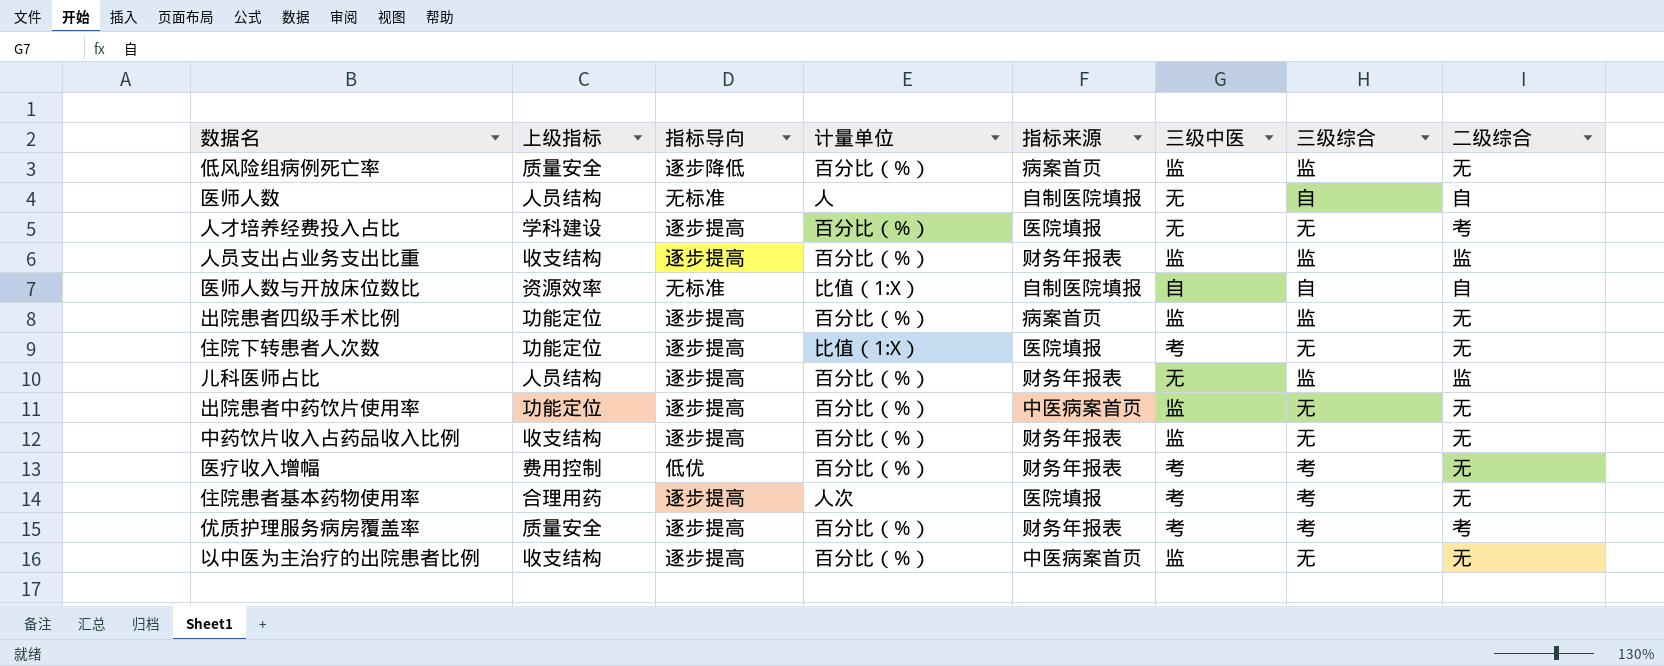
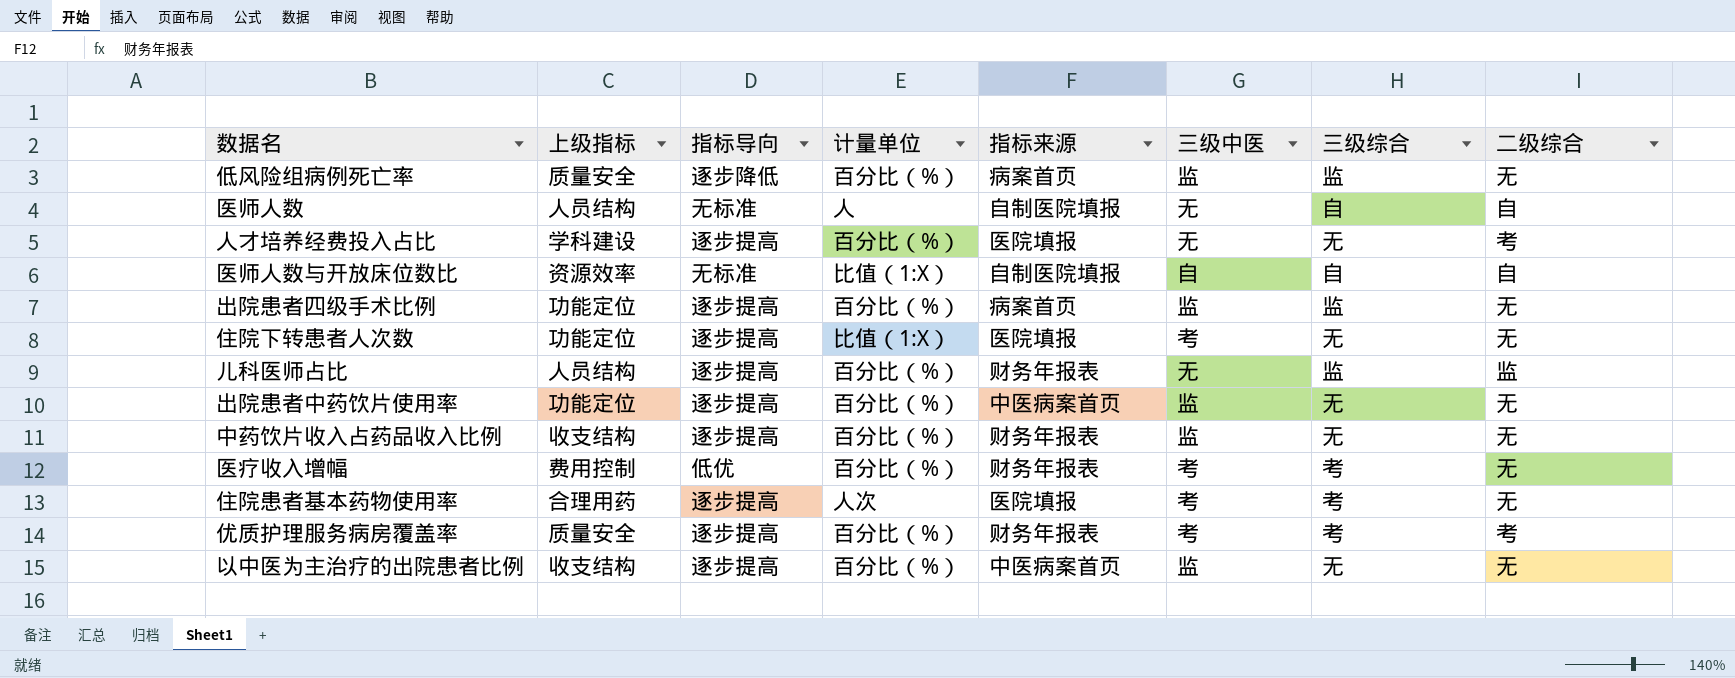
row 人员支出占业务支出比重: 收支结构 | 逐步提高 | 百分比（%） | 财务年报表 | 监 | 监 | 监 -> none

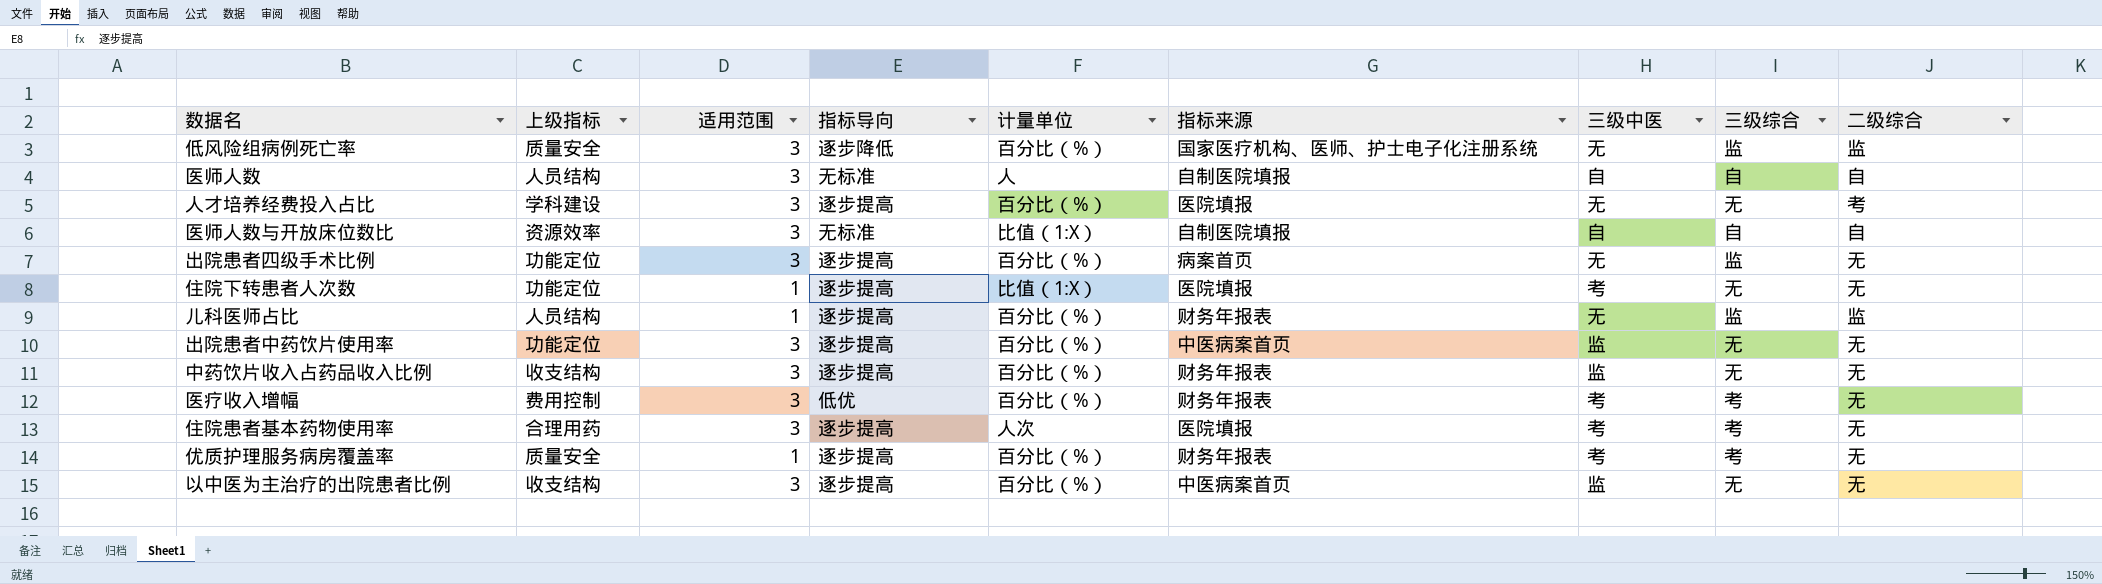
column 适用范围 | position: none -> 3
低风险组病例死亡率 | 指标来源: 病案首页 -> 国家医疗机构、医师、护士电子化注册系统
低风险组病例死亡率 | 三级中医: 监 -> 无
低风险组病例死亡率 | 二级综合: 无 -> 监
医师人数 | 三级中医: 无 -> 自
出院患者四级手术比例 | 三级中医: 监 -> 无
优质护理服务病房覆盖率 | 二级综合: 考 -> 无

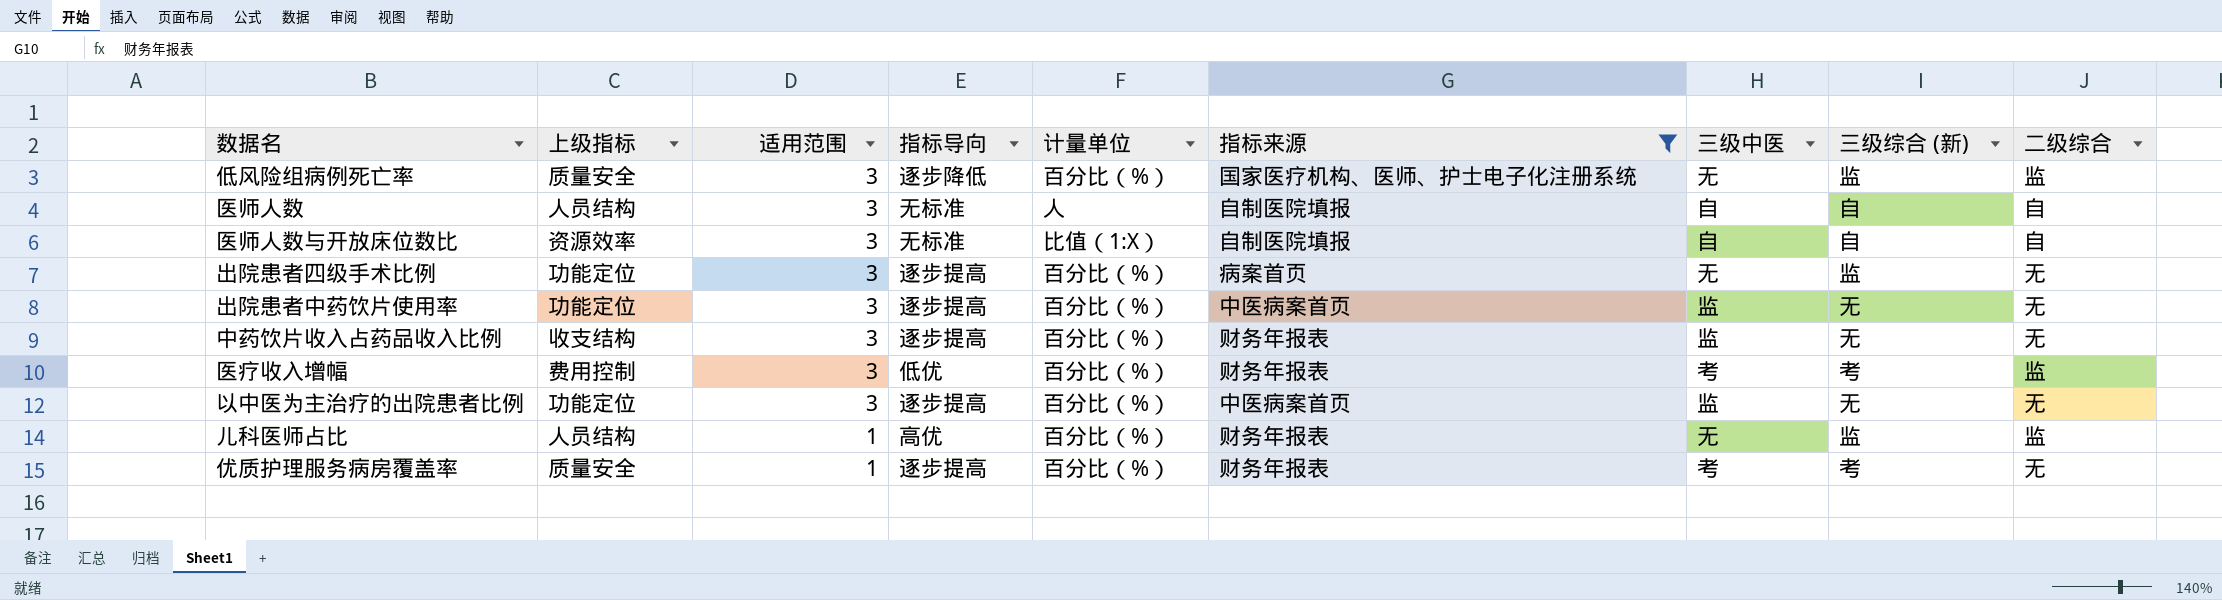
filter: none -> 指标来源 != 医院填报
row order: none -> 适用范围 descending
column name: 三级综合 -> 三级综合 (新)
医疗收入增幅 | 二级综合: 无 -> 监
以中医为主治疗的出院患者比例 | 上级指标: 收支结构 -> 功能定位
儿科医师占比 | 指标导向: 逐步提高 -> 高优

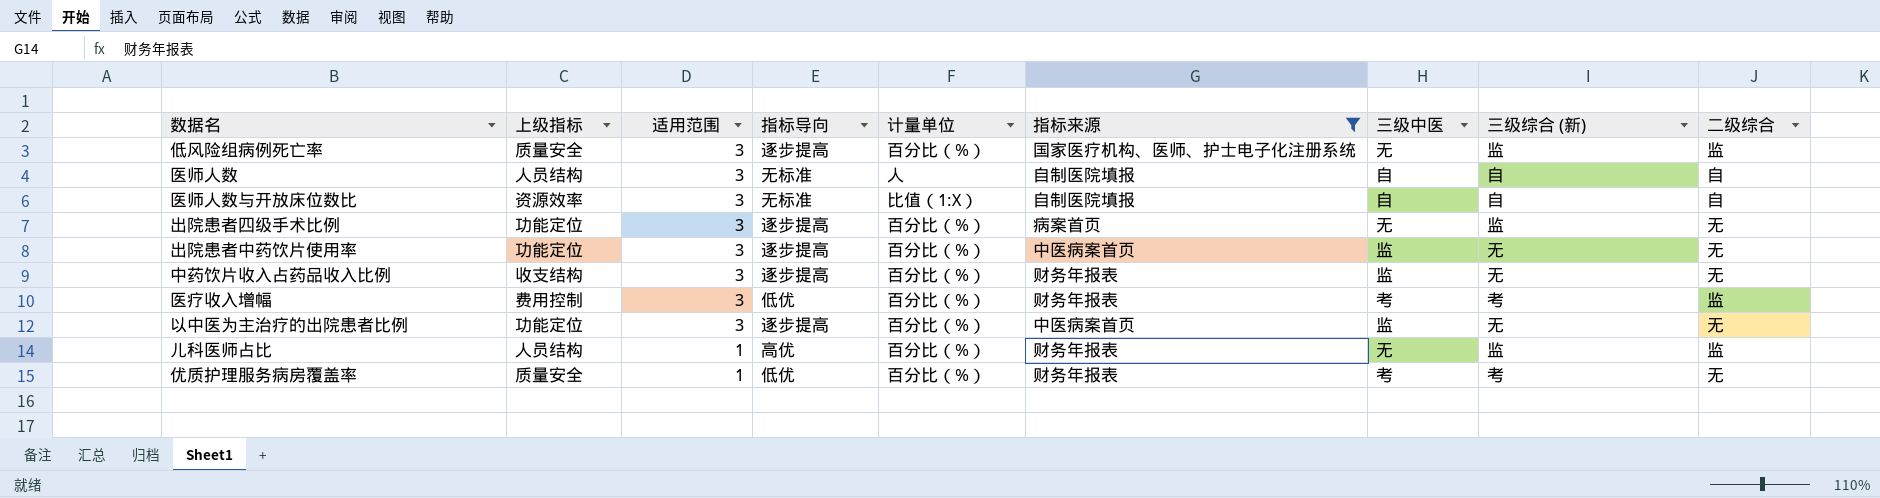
低风险组病例死亡率 | 指标导向: 逐步降低 -> 逐步提高
优质护理服务病房覆盖率 | 指标导向: 逐步提高 -> 低优

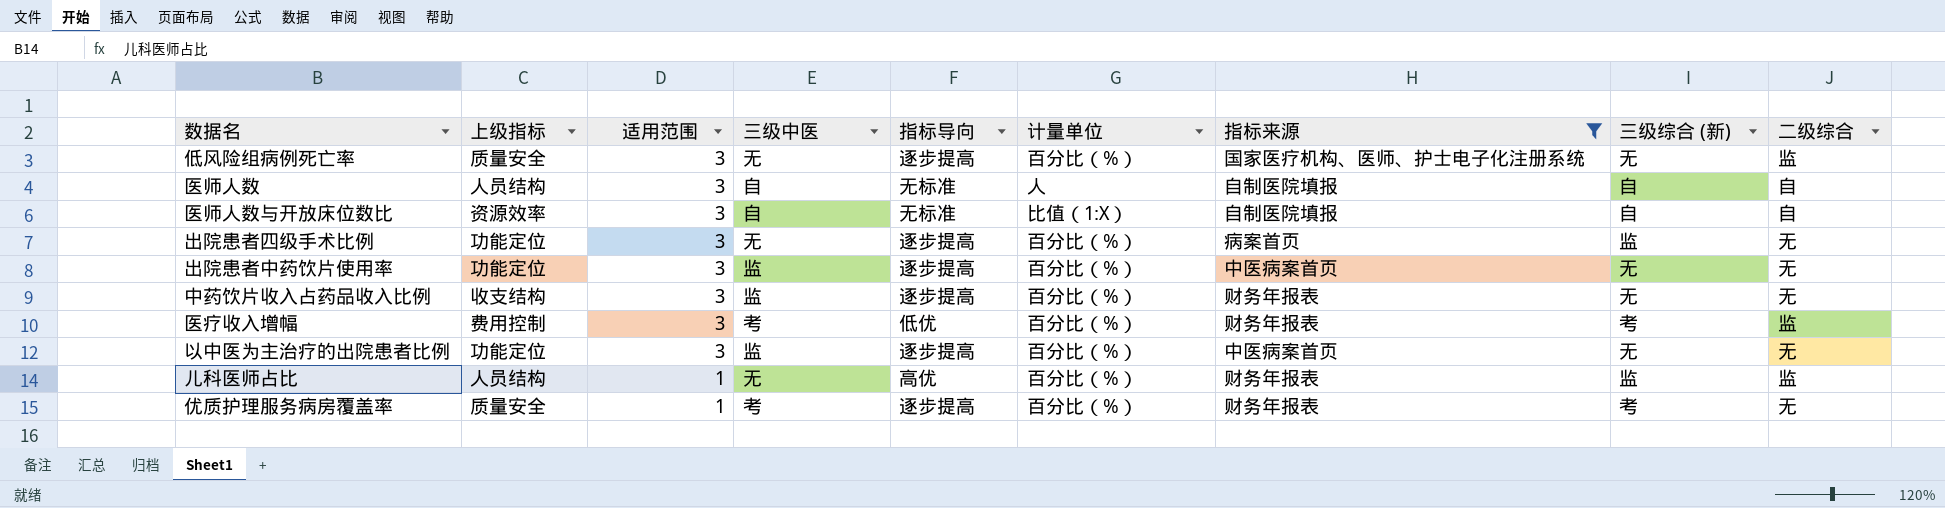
column 三级中医 | position: 7 -> 4
低风险组病例死亡率 | 三级综合 (新): 监 -> 无
优质护理服务病房覆盖率 | 指标导向: 低优 -> 逐步提高

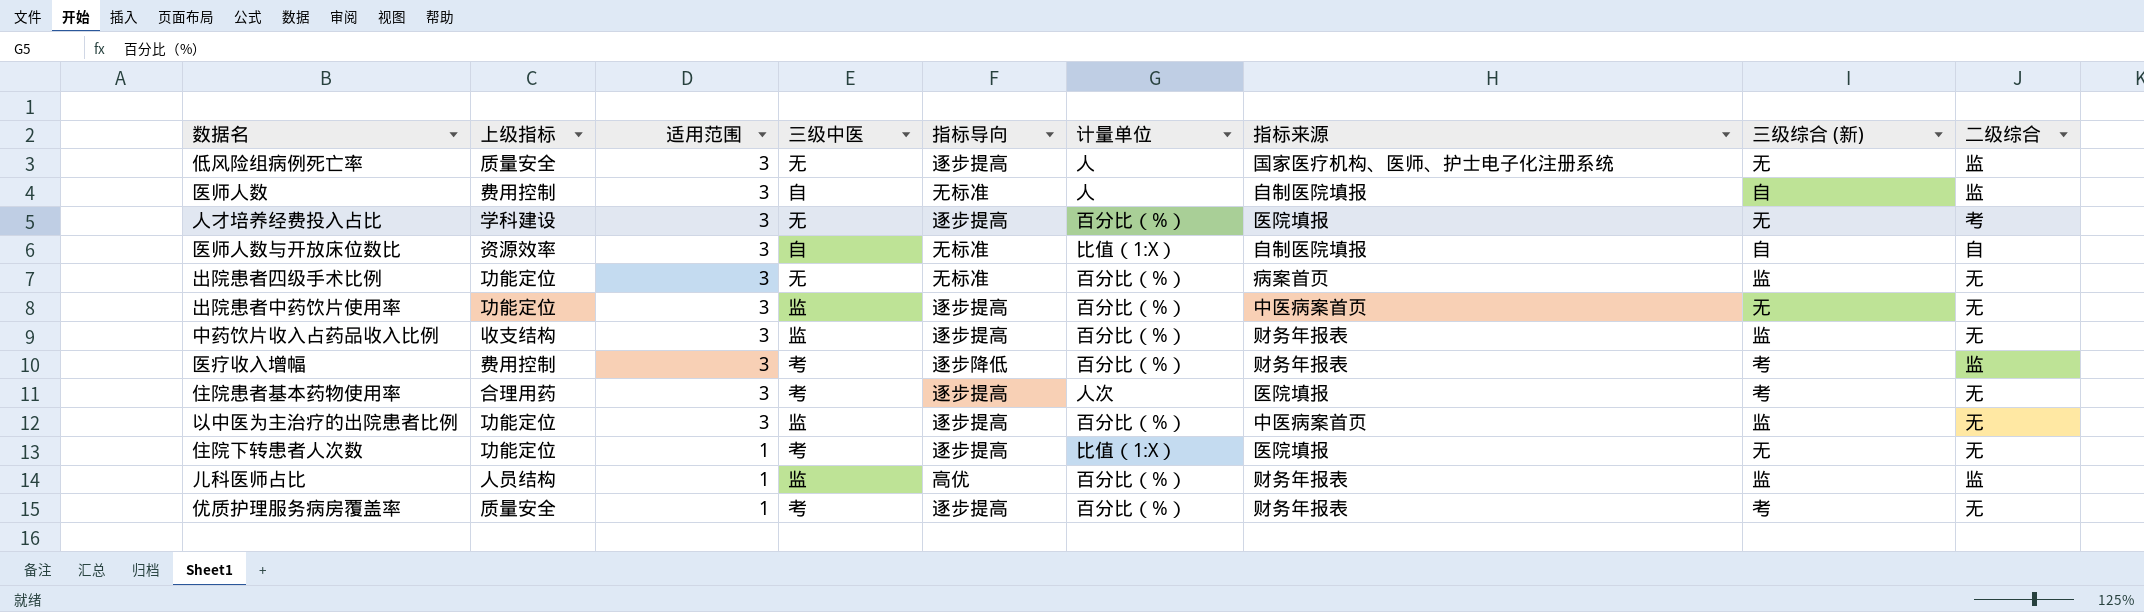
filter: 指标来源 != 医院填报 -> none
低风险组病例死亡率 | 计量单位: 百分比（%） -> 人
医师人数 | 上级指标: 人员结构 -> 费用控制
医师人数 | 二级综合: 自 -> 监
出院患者四级手术比例 | 指标导向: 逐步提高 -> 无标准
中药饮片收入占药品收入比例 | 三级综合 (新): 无 -> 监
医疗收入增幅 | 指标导向: 低优 -> 逐步降低
以中医为主治疗的出院患者比例 | 三级综合 (新): 无 -> 监
儿科医师占比 | 三级中医: 无 -> 监

